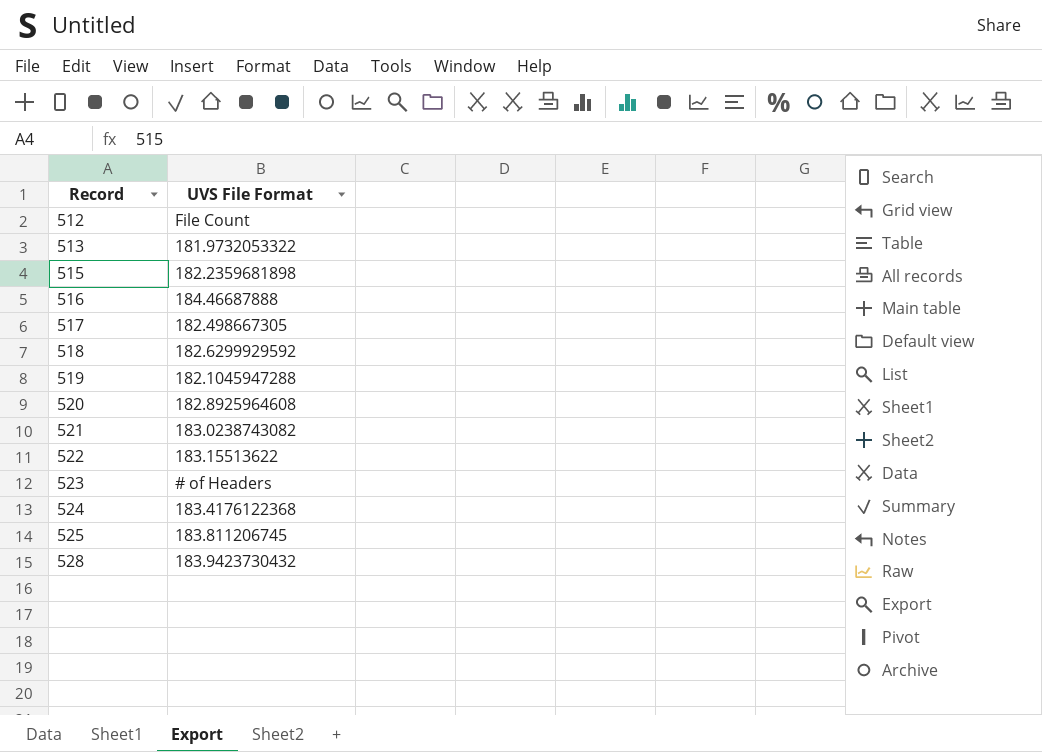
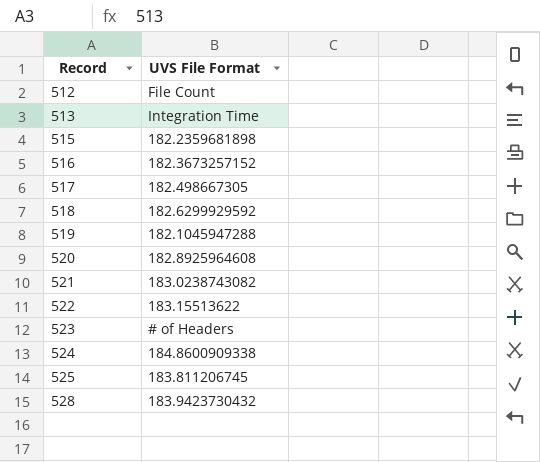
513 | UVS File Format: 181.9732053322 -> Integration Time
516 | UVS File Format: 184.46687888 -> 182.3673257152
524 | UVS File Format: 183.4176122368 -> 184.8600909338

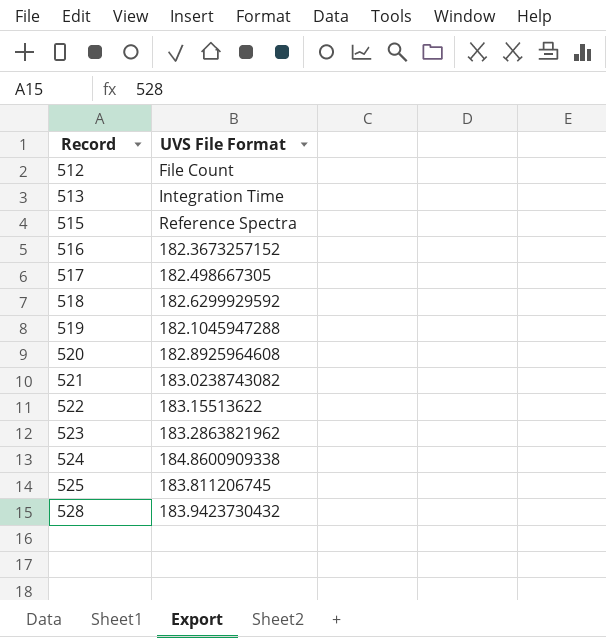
515 | UVS File Format: 182.2359681898 -> Reference Spectra
523 | UVS File Format: # of Headers -> 183.2863821962

